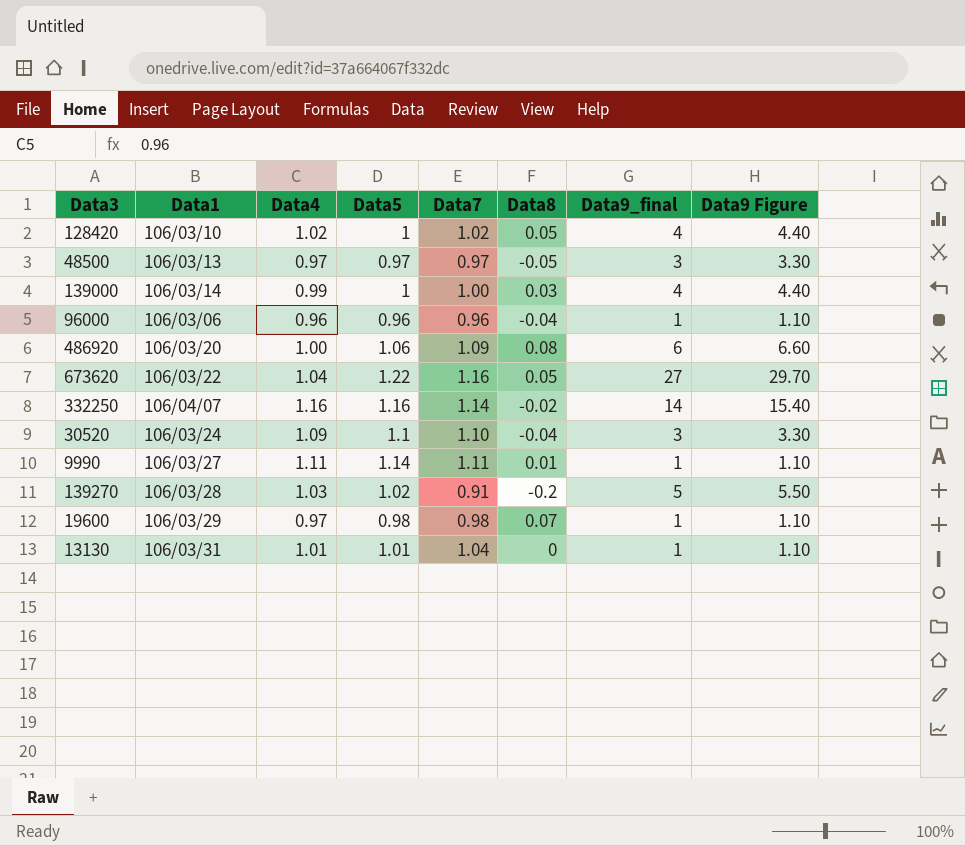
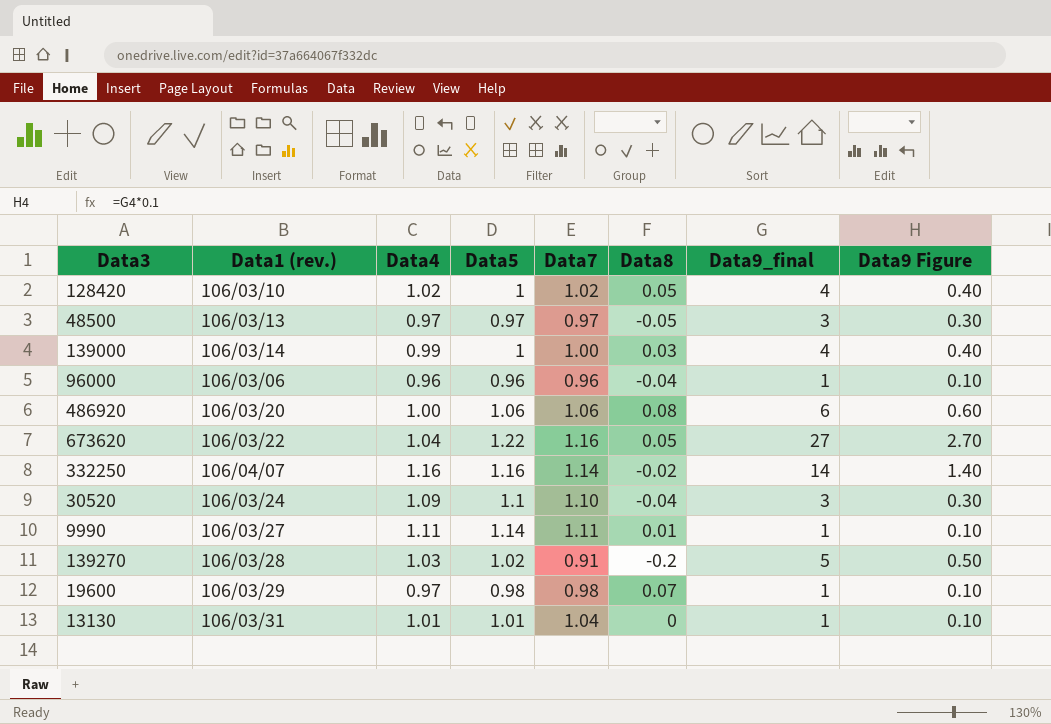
column name: Data1 -> Data1 (rev.)
column Data9 Figure | formula: [Data9_final] * 1.1 -> [Data9_final] * 0.1
486920 | Data7: 1.09 -> 1.06

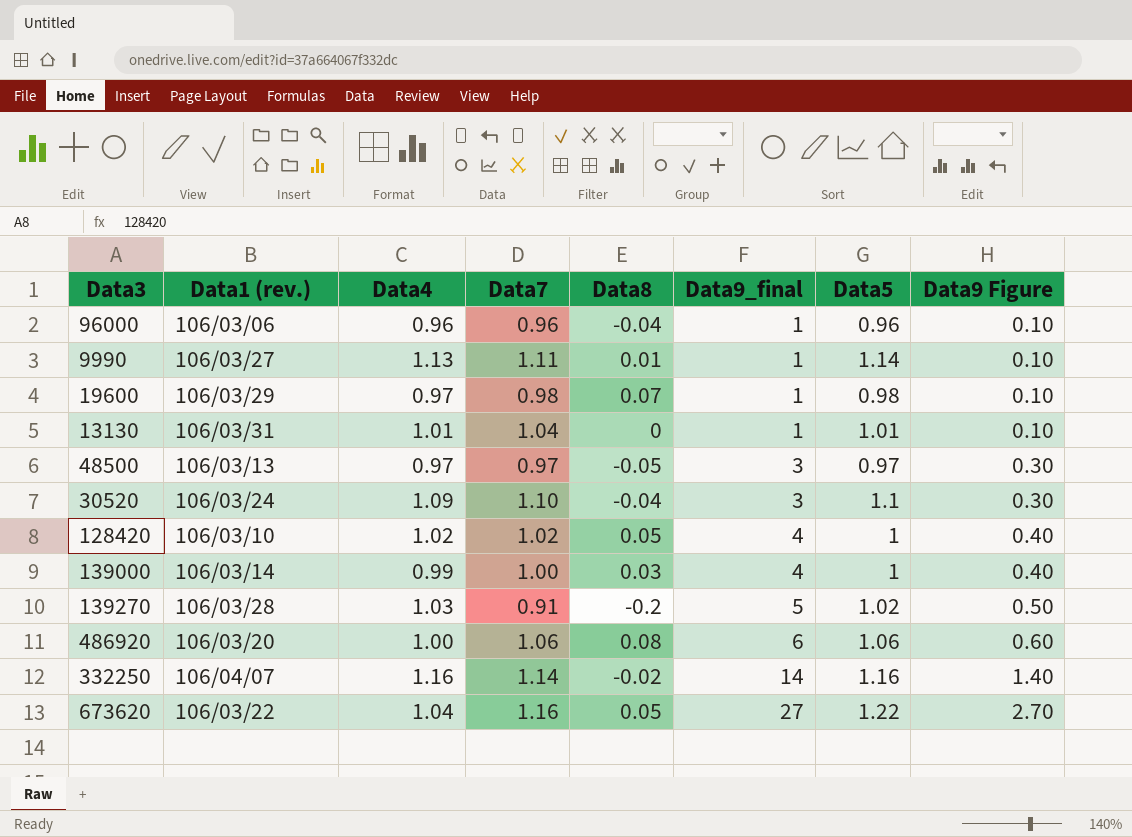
row order: none -> Data9_final ascending
column Data5 | position: 4 -> 7
9990 | Data4: 1.11 -> 1.13

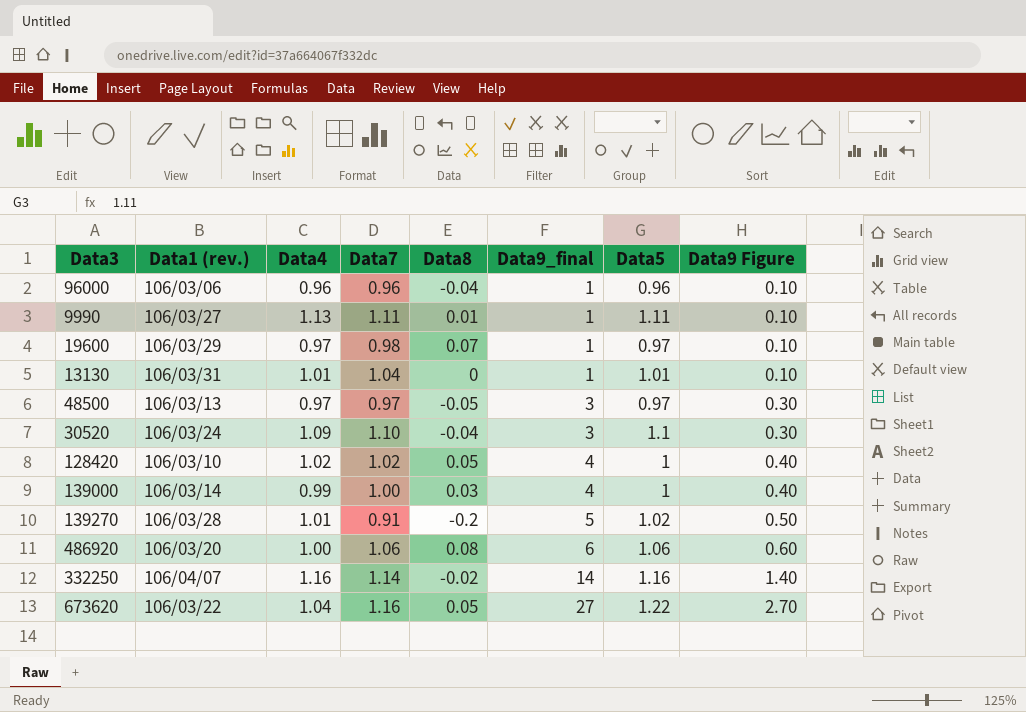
9990 | Data5: 1.14 -> 1.11
19600 | Data5: 0.98 -> 0.97
139270 | Data4: 1.03 -> 1.01

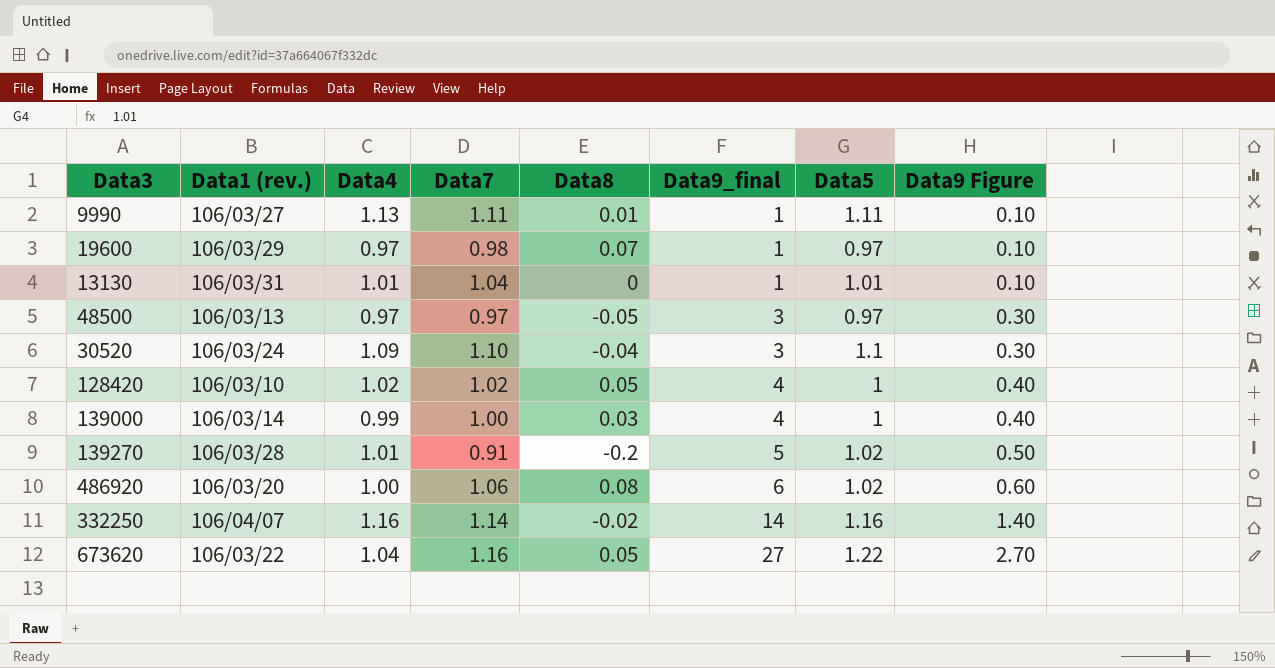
row 96000: 106/03/06 | 0.96 | 0.96 | -0.04 | 1 | 0.96 | 0.10 -> none
486920 | Data5: 1.06 -> 1.02

